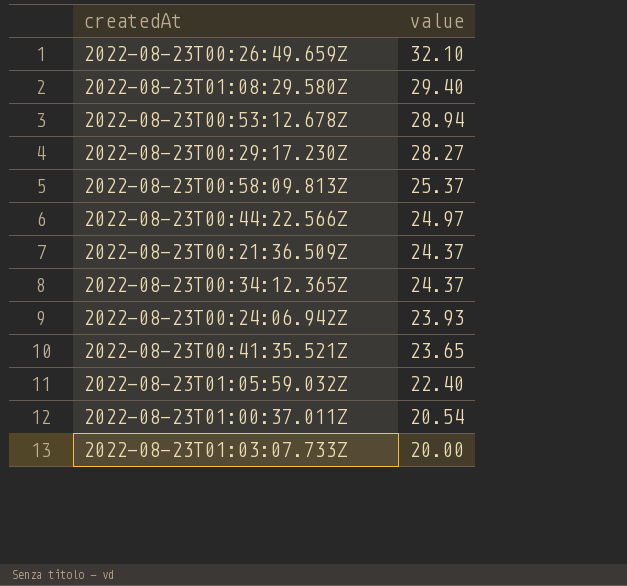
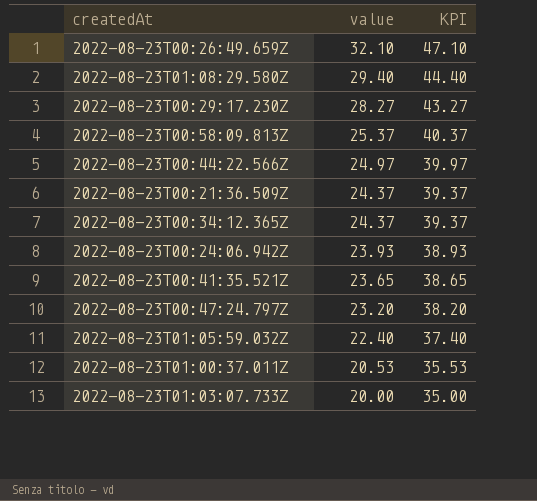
column KPI | formula: none -> [value] + 15
row 2022-08-23T00:53:12.678Z: 28.94 -> none
row 2022-08-23T00:47:24.797Z: none -> 23.20 | 38.20
2022-08-23T01:00:37.011Z | value: 20.54 -> 20.53

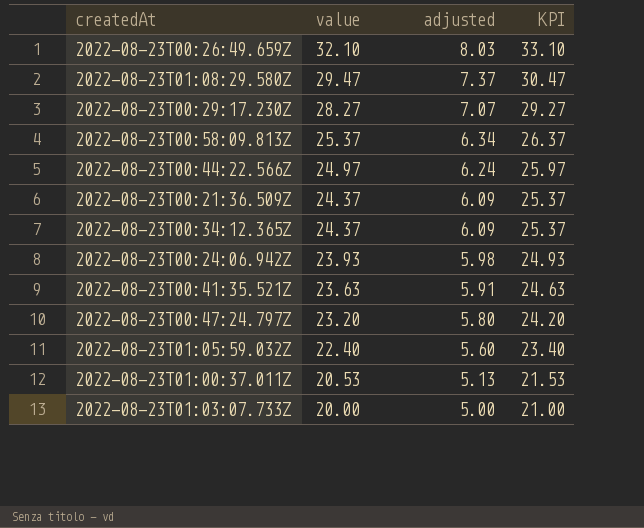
column adjusted | formula: none -> [value] * 0.25
column KPI | formula: [value] + 15 -> [value] + 1
2022-08-23T01:08:29.580Z | value: 29.40 -> 29.47
2022-08-23T00:41:35.521Z | value: 23.65 -> 23.63

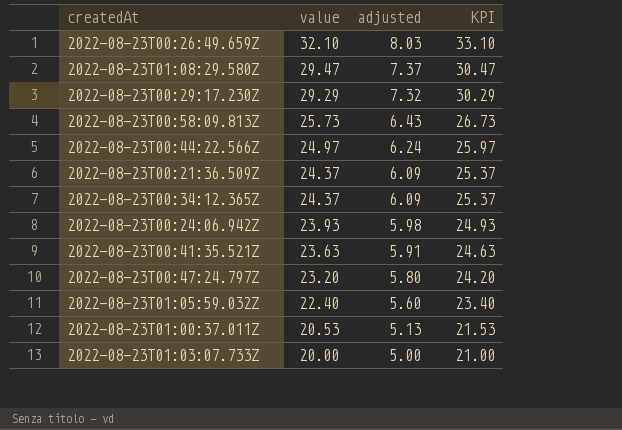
2022-08-23T00:29:17.230Z | value: 28.27 -> 29.29
2022-08-23T00:29:17.230Z | adjusted: 7.07 -> 7.32
2022-08-23T00:29:17.230Z | KPI: 29.27 -> 30.29
2022-08-23T00:58:09.813Z | value: 25.37 -> 25.73
2022-08-23T00:58:09.813Z | adjusted: 6.34 -> 6.43
2022-08-23T00:58:09.813Z | KPI: 26.37 -> 26.73

